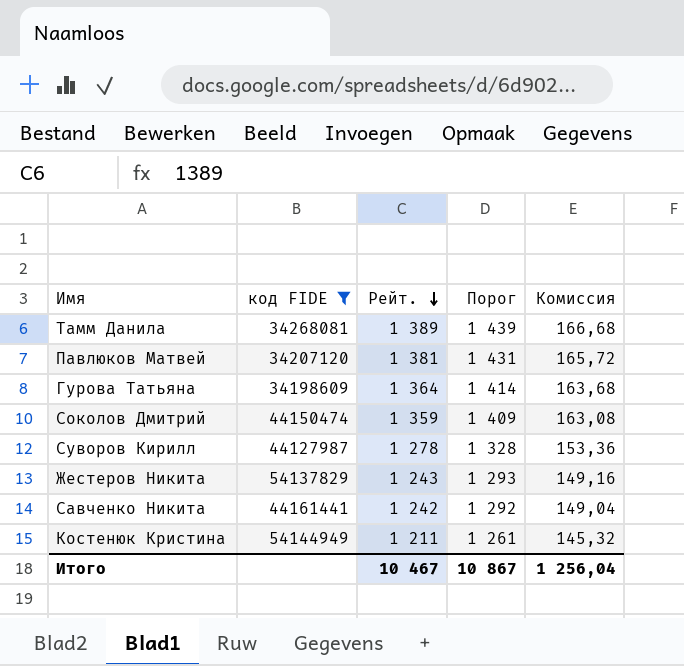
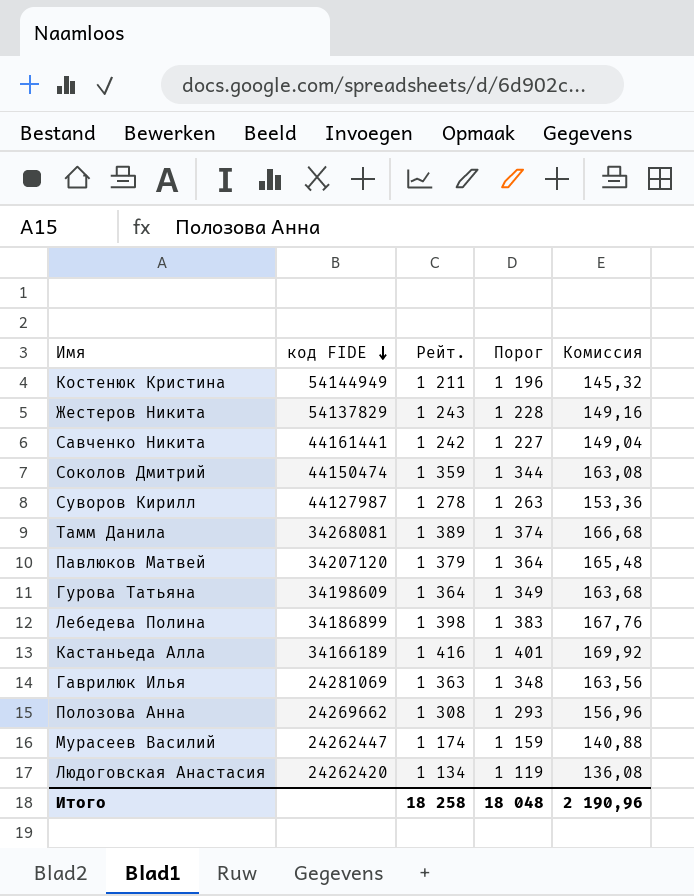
filter: код FIDE >= 34198609 -> none
row order: Рейт. descending -> код FIDE descending
column Порог | formula: [Рейт.] + 50 -> [Рейт.] - 15
Павлюков Матвей | Рейт.: 1 381 -> 1 379
Павлюков Матвей | Комиссия: 165,72 -> 165,48
Итого | Рейт.: 10 467 -> 18 258
Итого | Порог: 10 867 -> 18 048
Итого | Комиссия: 1 256,04 -> 2 190,96

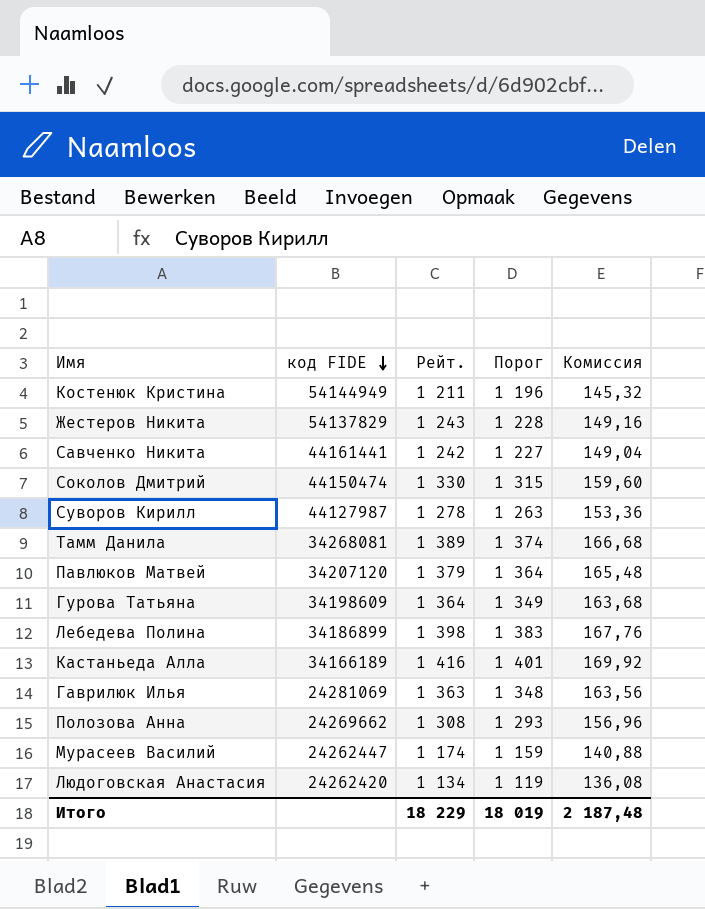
Соколов Дмитрий | Рейт.: 1 359 -> 1 330
Соколов Дмитрий | Порог: 1 344 -> 1 315
Соколов Дмитрий | Комиссия: 163,08 -> 159,60
Итого | Рейт.: 18 258 -> 18 229
Итого | Порог: 18 048 -> 18 019
Итого | Комиссия: 2 190,96 -> 2 187,48

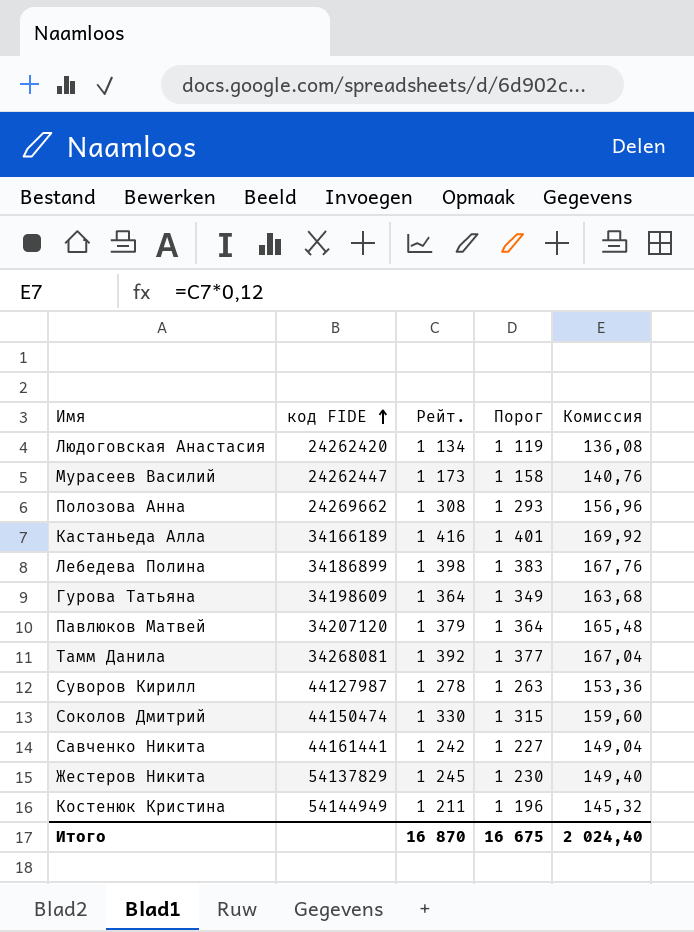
row order: код FIDE descending -> код FIDE ascending
row Гаврилюк Илья: 24281069 | 1 363 | 1 348 | 163,56 -> none
Мурасеев Василий | Рейт.: 1 174 -> 1 173
Мурасеев Василий | Порог: 1 159 -> 1 158
Мурасеев Василий | Комиссия: 140,88 -> 140,76
Тамм Данила | Рейт.: 1 389 -> 1 392
Тамм Данила | Порог: 1 374 -> 1 377
Тамм Данила | Комиссия: 166,68 -> 167,04
Жестеров Никита | Рейт.: 1 243 -> 1 245
Жестеров Никита | Порог: 1 228 -> 1 230
Жестеров Никита | Комиссия: 149,16 -> 149,40
Итого | Рейт.: 18 229 -> 16 870
Итого | Порог: 18 019 -> 16 675
Итого | Комиссия: 2 187,48 -> 2 024,40

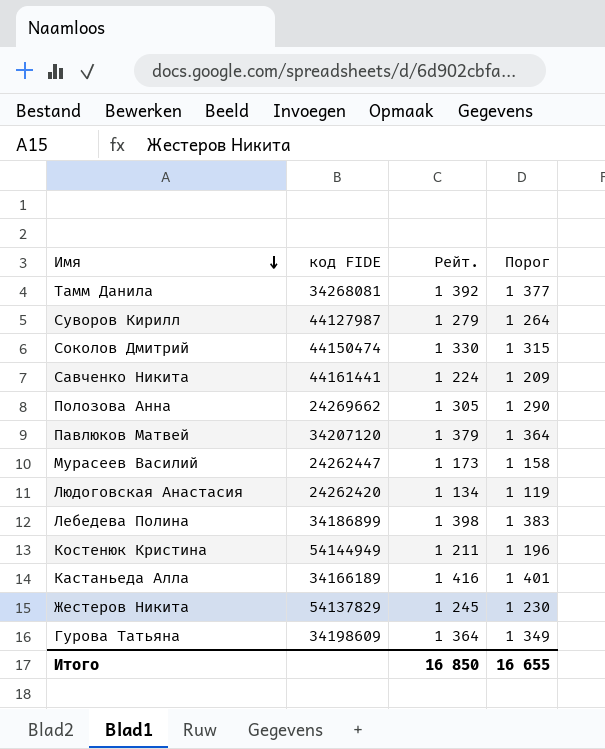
row order: код FIDE ascending -> Имя descending
column Комиссия | formula: [Рейт.] * 0,12 -> none
Суворов Кирилл | Рейт.: 1 278 -> 1 279
Суворов Кирилл | Порог: 1 263 -> 1 264
Савченко Никита | Рейт.: 1 242 -> 1 224
Савченко Никита | Порог: 1 227 -> 1 209
Полозова Анна | Рейт.: 1 308 -> 1 305
Полозова Анна | Порог: 1 293 -> 1 290
Итого | Рейт.: 16 870 -> 16 850
Итого | Порог: 16 675 -> 16 655

